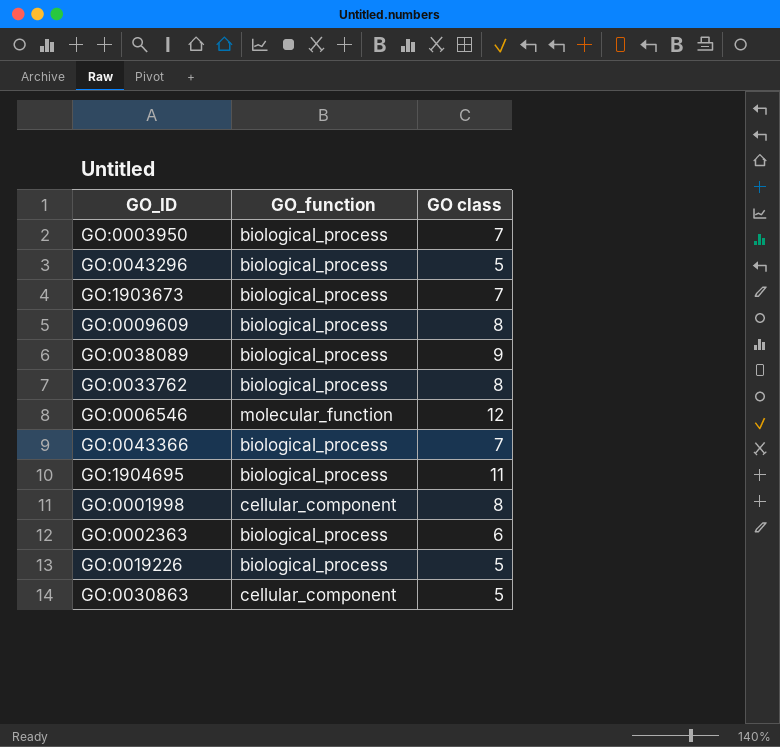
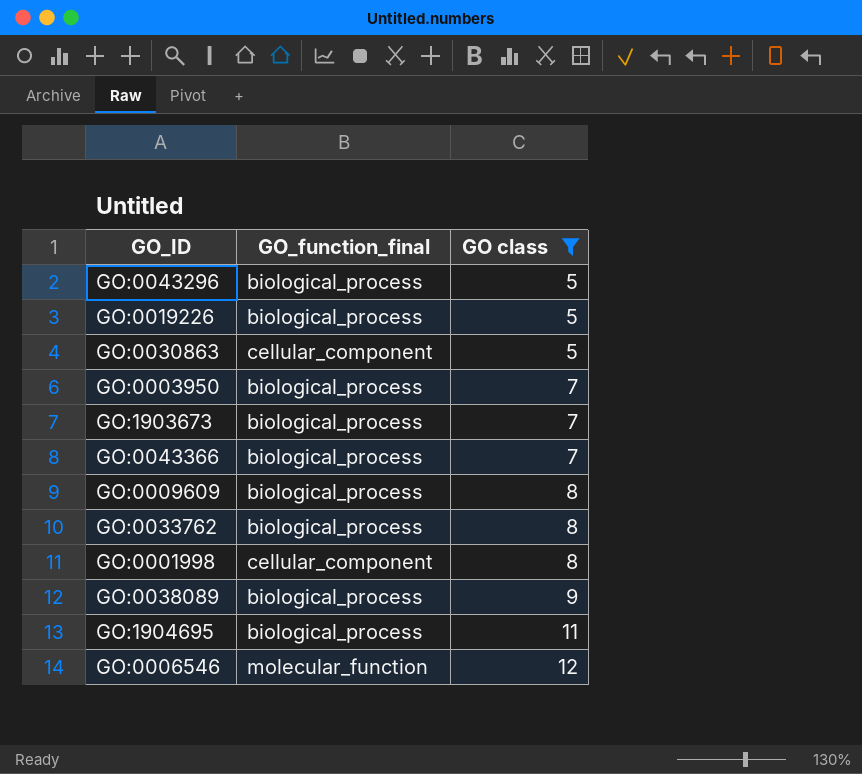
filter: none -> GO class != 6
row order: none -> GO class ascending
column name: GO_function -> GO_function_final

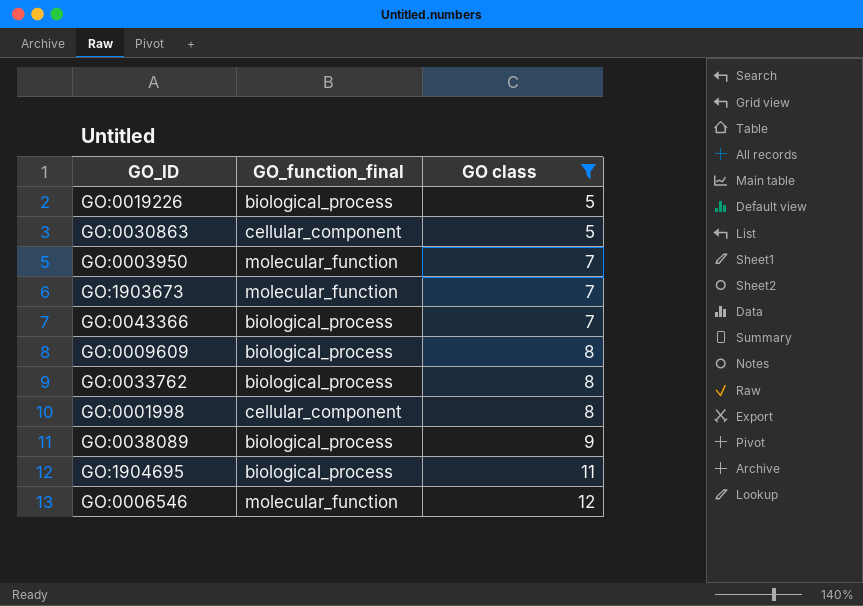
row GO:0043296: biological_process | 5 -> none
GO:0003950 | GO_function_final: biological_process -> molecular_function
GO:1903673 | GO_function_final: biological_process -> molecular_function

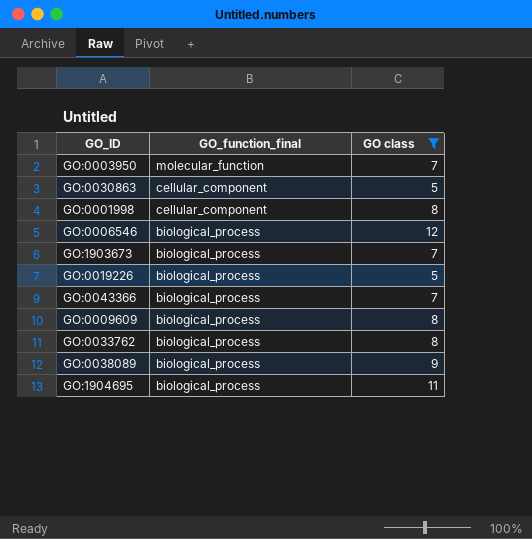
row order: GO class ascending -> GO_function_final descending
GO:0006546 | GO_function_final: molecular_function -> biological_process
GO:1903673 | GO_function_final: molecular_function -> biological_process

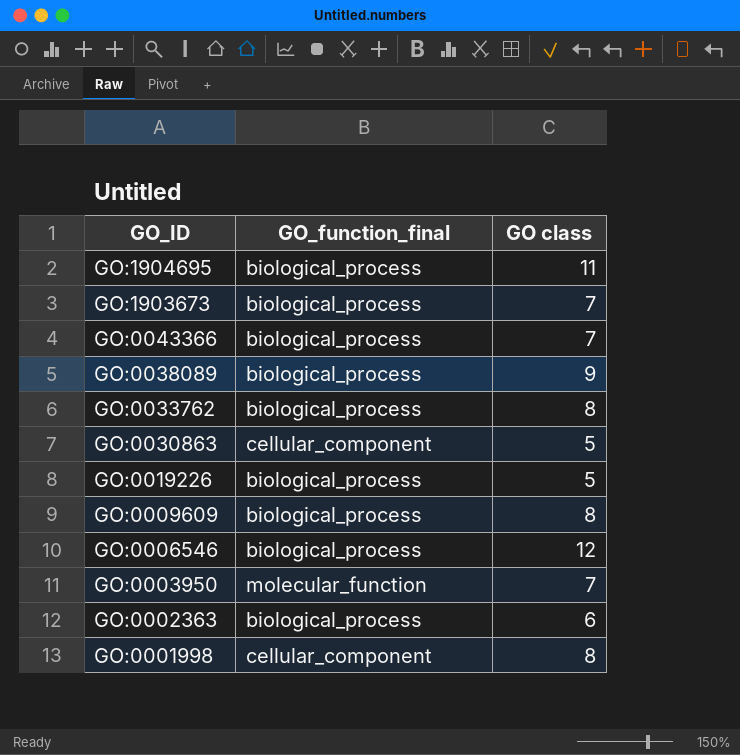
filter: GO class != 6 -> none
row order: GO_function_final descending -> GO_ID descending

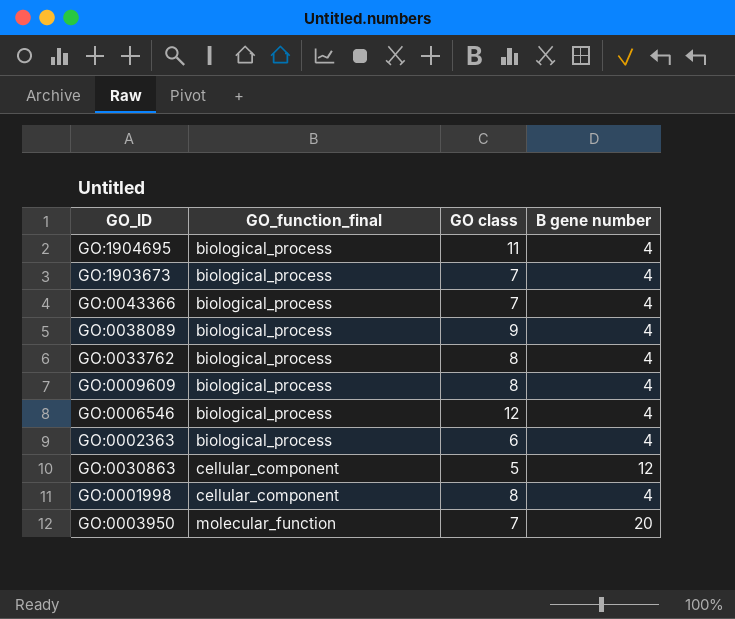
row order: GO_ID descending -> GO_function_final ascending
column B gene number | position: none -> 4
row GO:0019226: biological_process | 5 -> none

